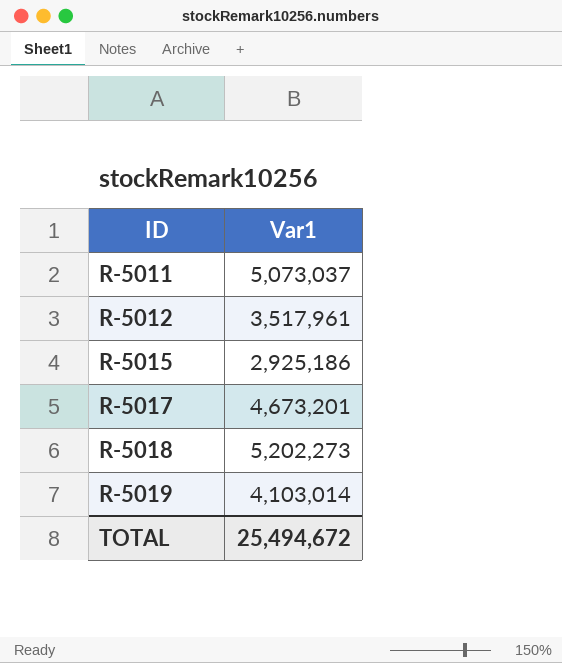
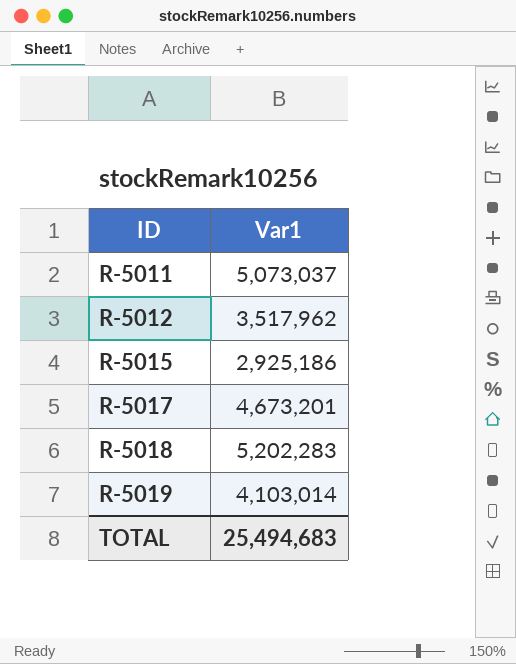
R-5012 | Var1: 3,517,961 -> 3,517,962
R-5018 | Var1: 5,202,273 -> 5,202,283
TOTAL | Var1: 25,494,672 -> 25,494,683

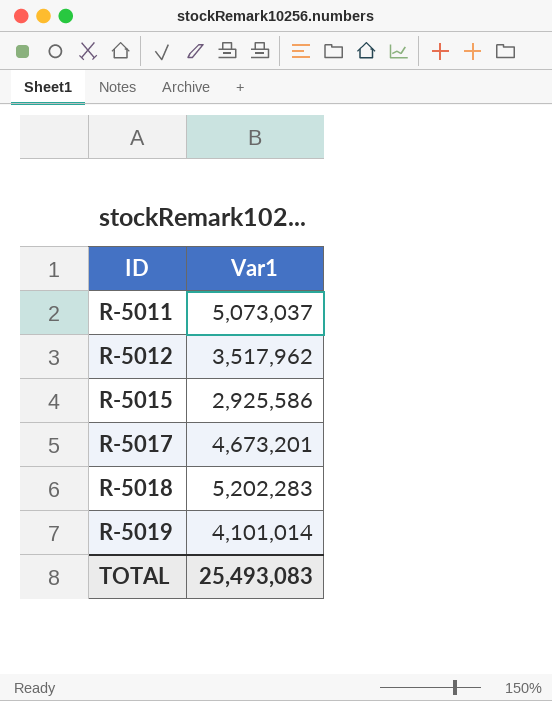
R-5015 | Var1: 2,925,186 -> 2,925,586
R-5019 | Var1: 4,103,014 -> 4,101,014
TOTAL | Var1: 25,494,683 -> 25,493,083

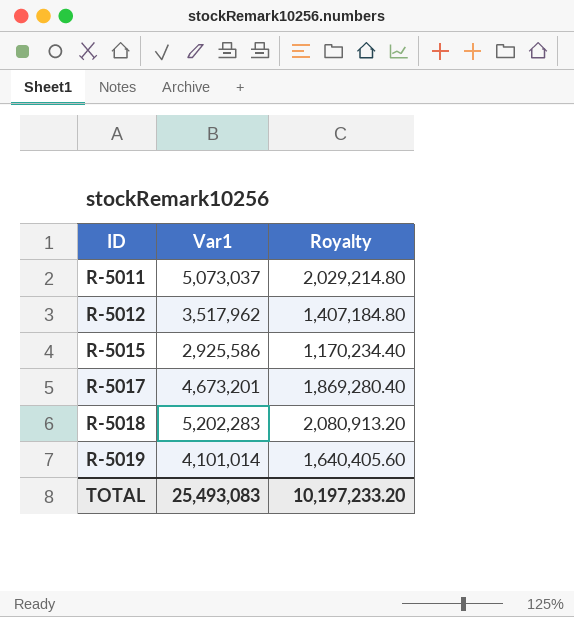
column Royalty | formula: none -> [Var1] * 0.4

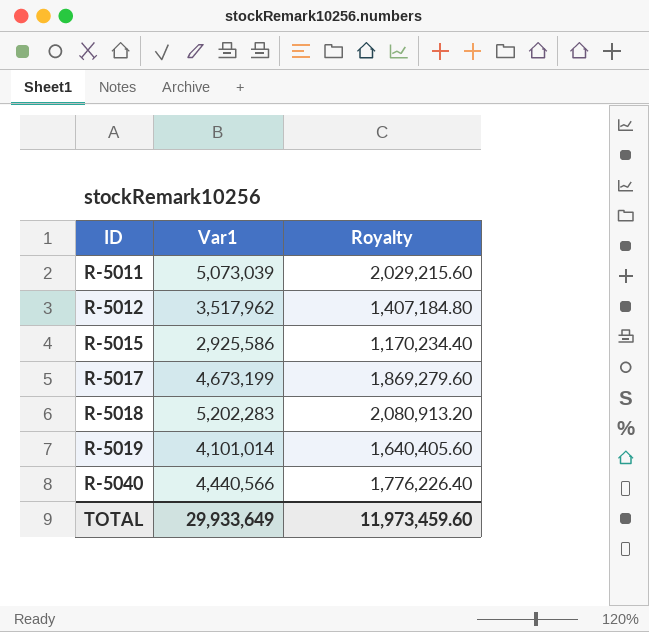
R-5011 | Var1: 5,073,037 -> 5,073,039
R-5011 | Royalty: 2,029,214.80 -> 2,029,215.60
R-5017 | Var1: 4,673,201 -> 4,673,199
R-5017 | Royalty: 1,869,280.40 -> 1,869,279.60
row R-5040: none -> 4,440,566 | 1,776,226.40
TOTAL | Var1: 25,493,083 -> 29,933,649
TOTAL | Royalty: 10,197,233.20 -> 11,973,459.60

